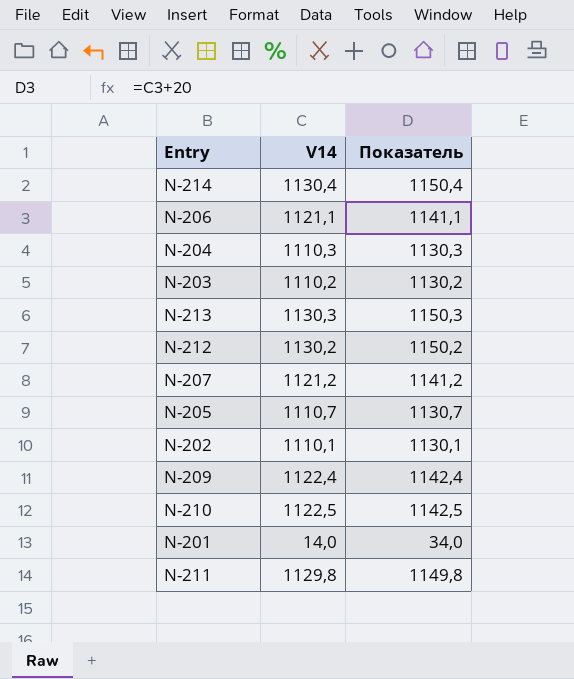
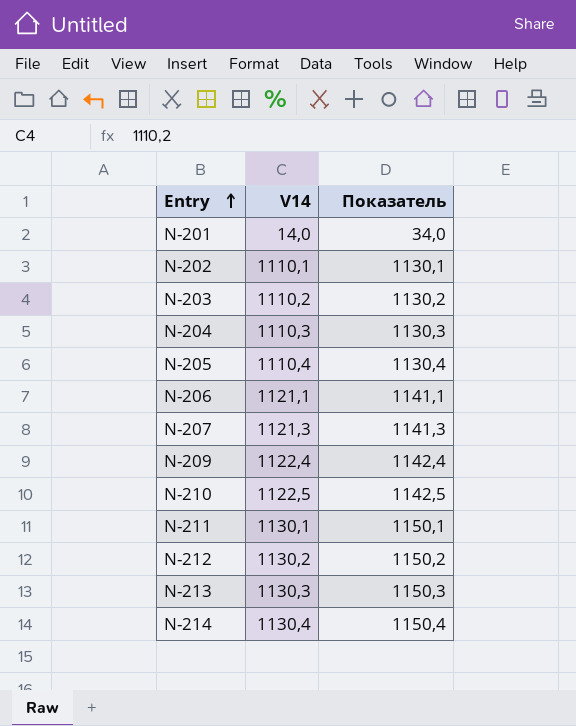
row order: none -> Entry ascending
N-205 | V14: 1110,7 -> 1110,4
N-205 | Показатель: 1130,7 -> 1130,4
N-207 | V14: 1121,2 -> 1121,3
N-207 | Показатель: 1141,2 -> 1141,3
N-211 | V14: 1129,8 -> 1130,1
N-211 | Показатель: 1149,8 -> 1150,1

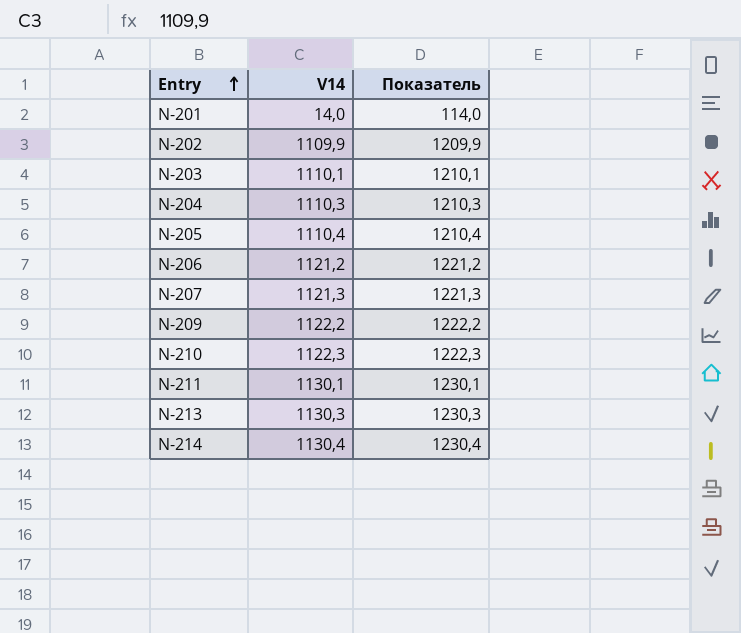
column Показатель | formula: [V14] + 20 -> [V14] + 100
row N-212: 1130,2 | 1150,2 -> none
N-202 | V14: 1110,1 -> 1109,9
N-203 | V14: 1110,2 -> 1110,1
N-206 | V14: 1121,1 -> 1121,2
N-209 | V14: 1122,4 -> 1122,2
N-210 | V14: 1122,5 -> 1122,3

